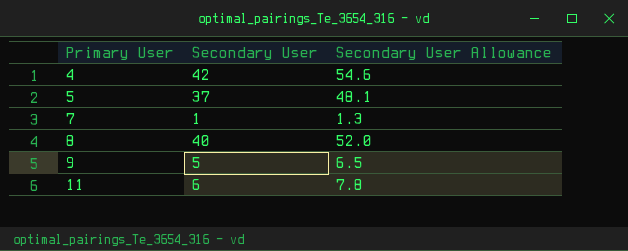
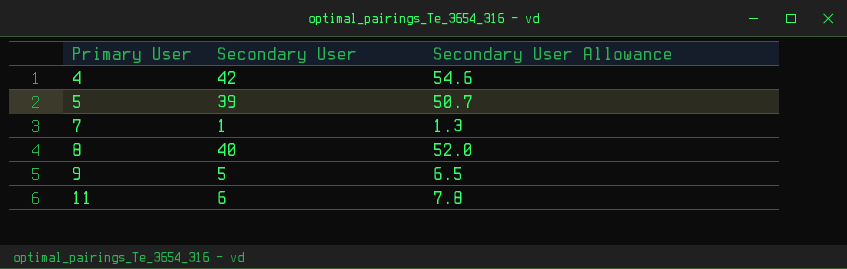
5 | Secondary User: 37 -> 39
5 | Secondary User Allowance: 48.1 -> 50.7

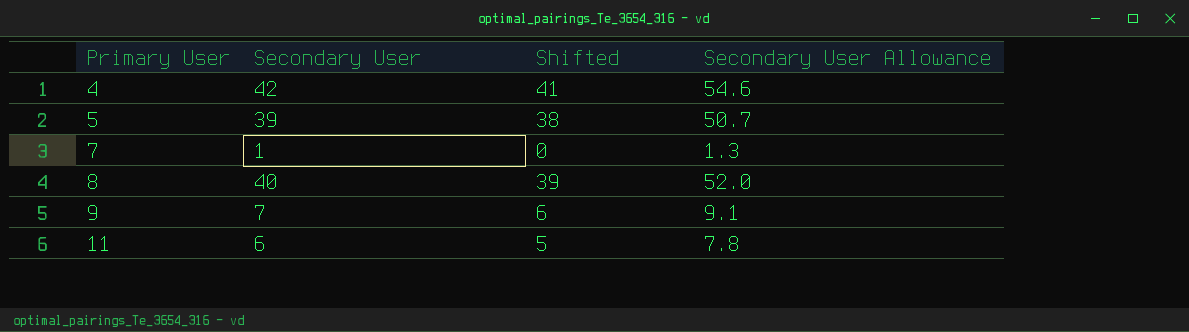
column Shifted | formula: none -> [Secondary User] - 1
9 | Secondary User: 5 -> 7
9 | Secondary User Allowance: 6.5 -> 9.1

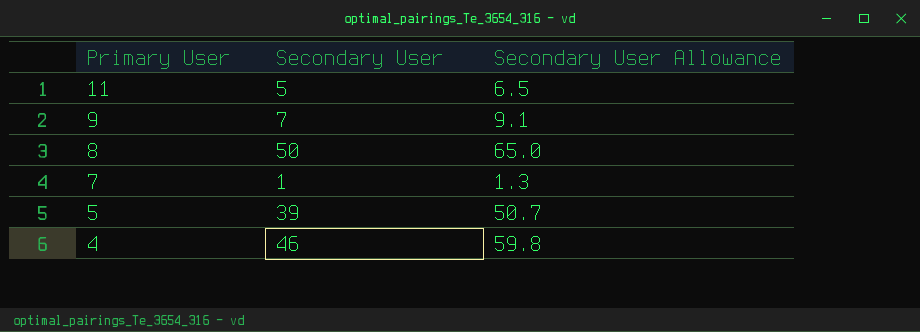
row order: Primary User ascending -> Primary User descending
column Shifted | formula: [Secondary User] - 1 -> none
11 | Secondary User: 6 -> 5
11 | Secondary User Allowance: 7.8 -> 6.5
8 | Secondary User: 40 -> 50
8 | Secondary User Allowance: 52.0 -> 65.0
4 | Secondary User: 42 -> 46
4 | Secondary User Allowance: 54.6 -> 59.8

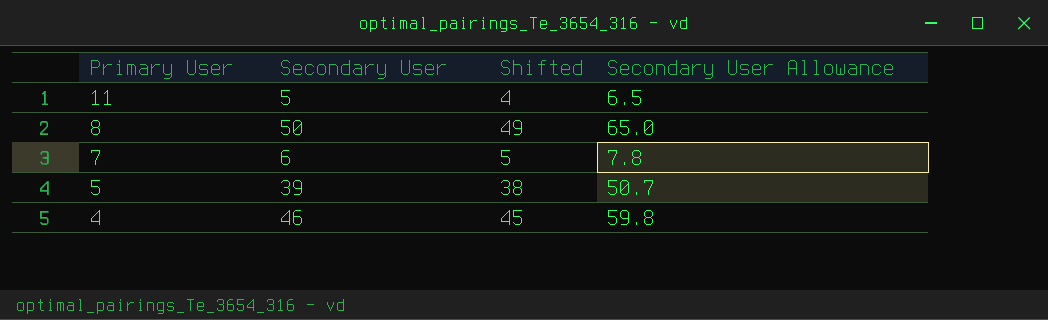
column Shifted | formula: none -> [Secondary User] - 1
row 9: 7 | 9.1 -> none
7 | Secondary User: 1 -> 6
7 | Secondary User Allowance: 1.3 -> 7.8

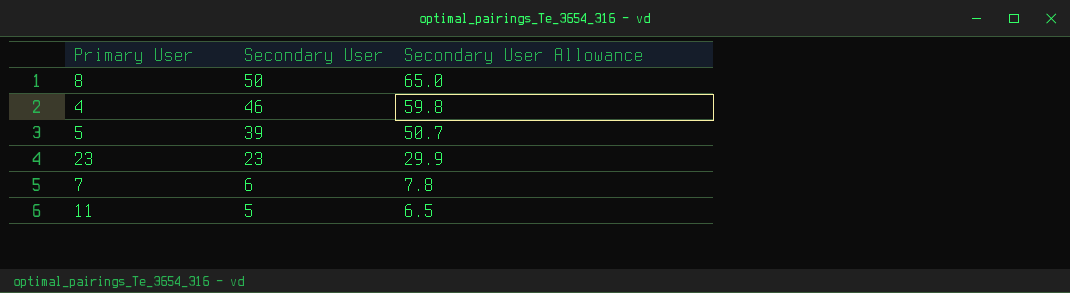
row order: Primary User descending -> Secondary User descending
column Shifted | formula: [Secondary User] - 1 -> none
row 23: none -> 23 | 29.9

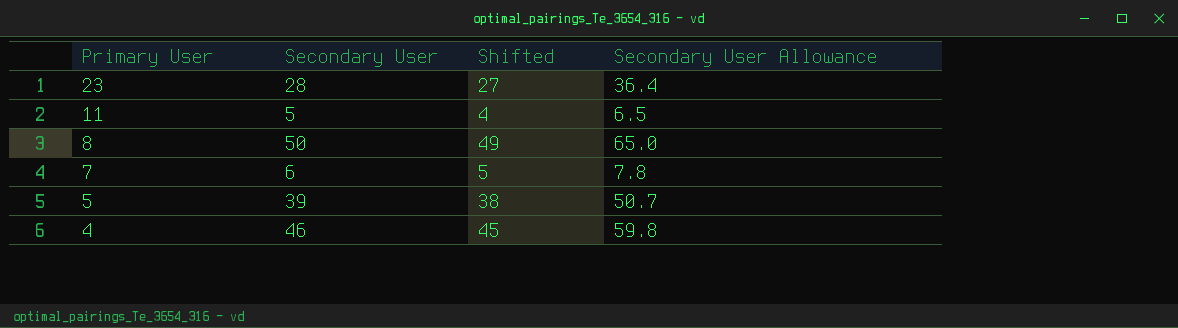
row order: Secondary User descending -> Primary User descending
column Shifted | formula: none -> [Secondary User] - 1
23 | Secondary User: 23 -> 28
23 | Secondary User Allowance: 29.9 -> 36.4

